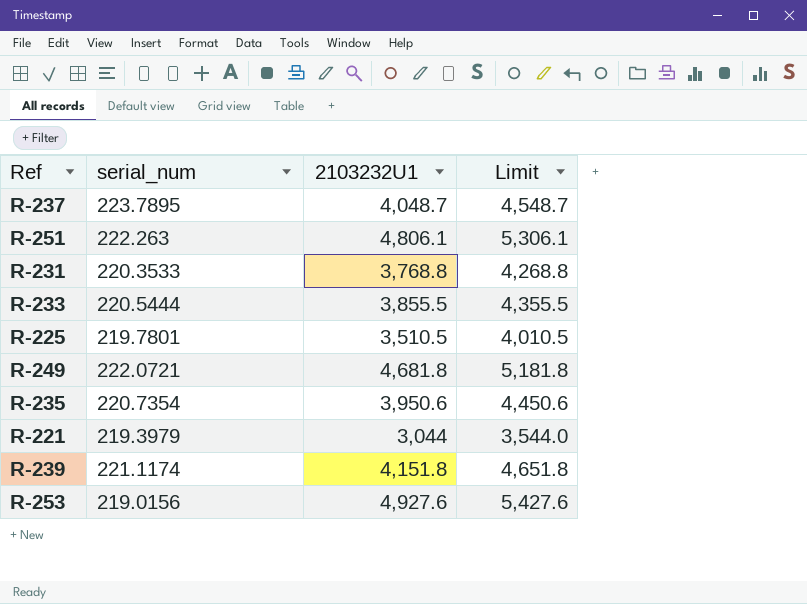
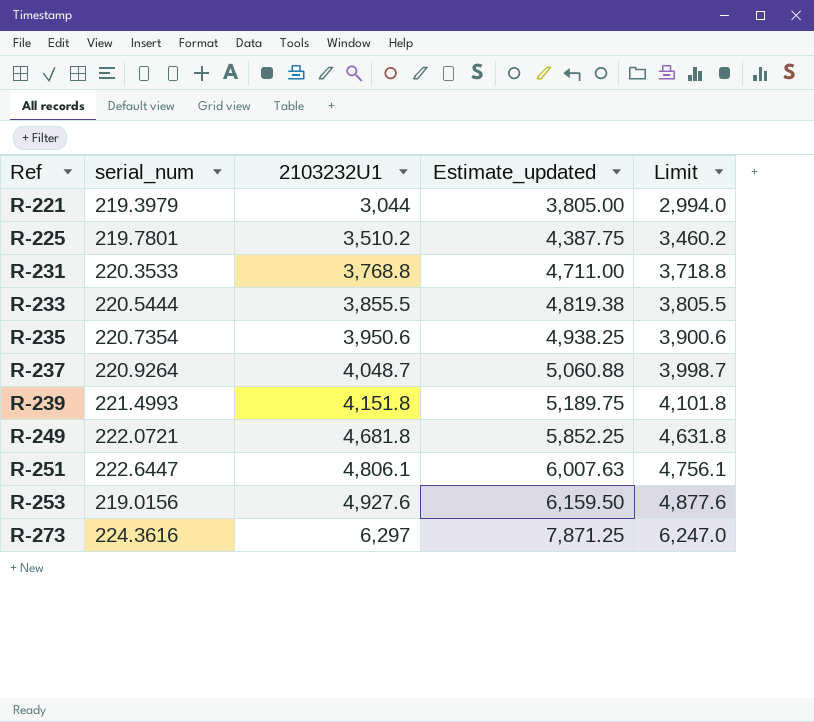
row order: none -> Ref ascending
column Estimate_updated | formula: none -> [2103232U1] * 1.25
column Limit | formula: [2103232U1] + 500 -> [2103232U1] - 50
R-225 | 2103232U1: 3,510.5 -> 3,510.2
R-237 | serial_num: 223.7895 -> 220.9264
R-239 | serial_num: 221.1174 -> 221.4993
R-251 | serial_num: 222.263 -> 222.6447
row R-273: none -> 224.3616 | 6,297 | 7,871.25 | 6,247.0

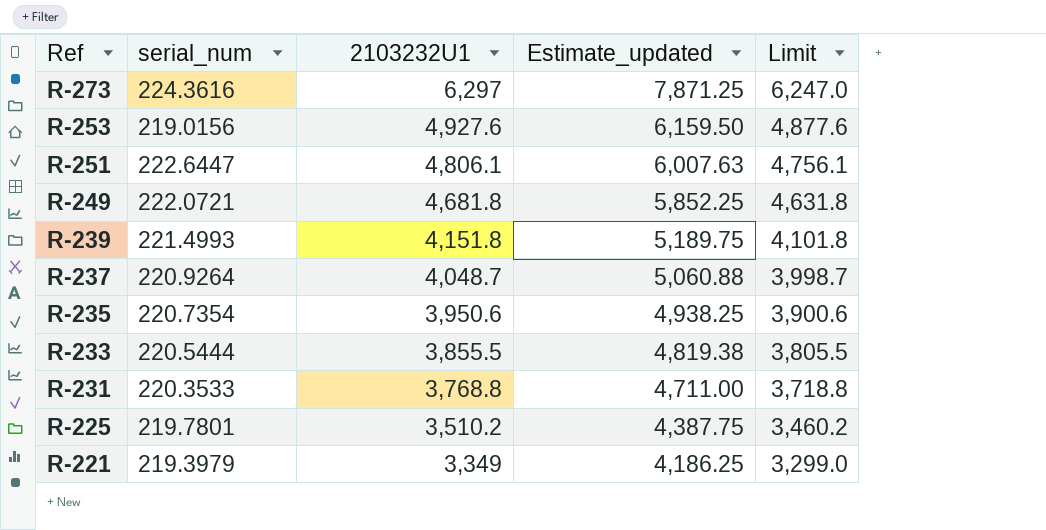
row order: Ref ascending -> Ref descending
R-221 | 2103232U1: 3,044 -> 3,349
R-221 | Estimate_updated: 3,805.00 -> 4,186.25
R-221 | Limit: 2,994.0 -> 3,299.0

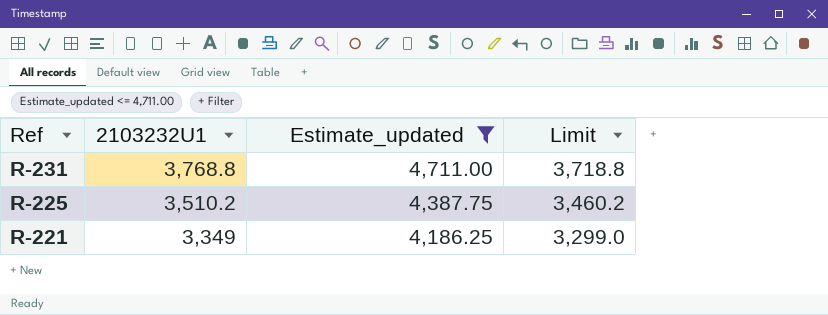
filter: none -> Estimate_updated <= 4,711.00
column serial_num | position: 2 -> none

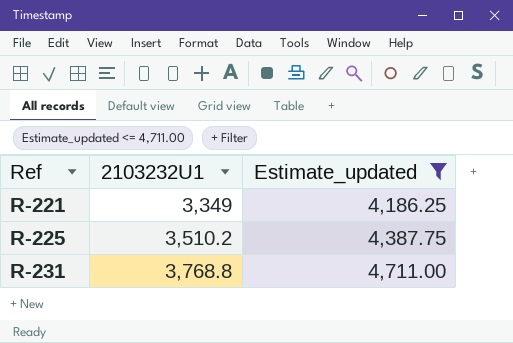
row order: Ref descending -> Ref ascending
column Limit | formula: [2103232U1] - 50 -> none

